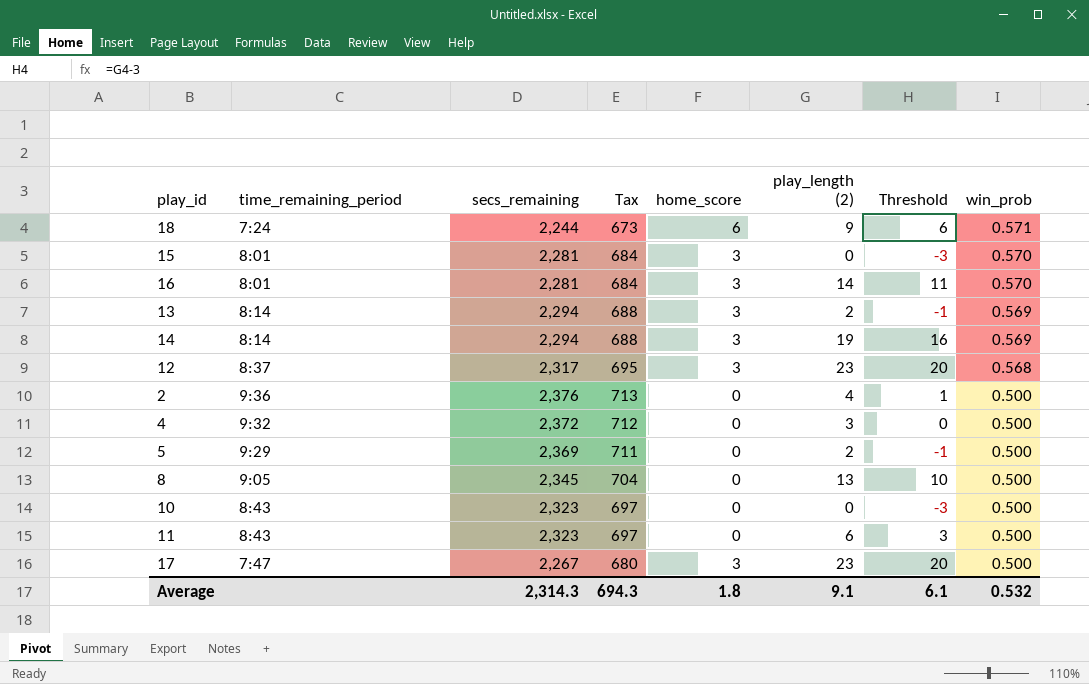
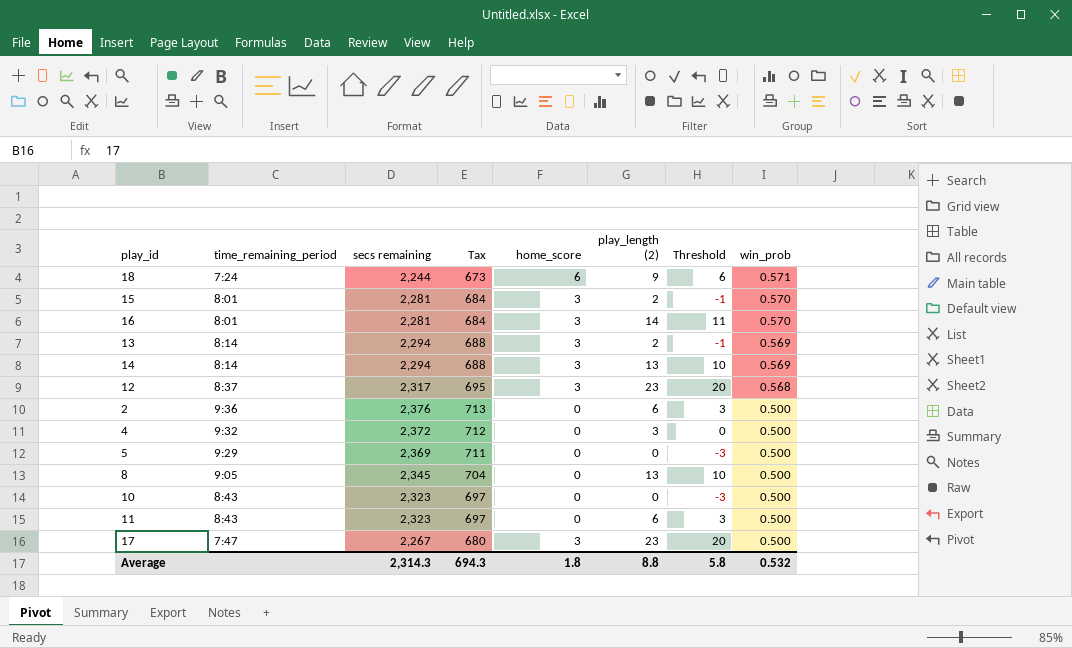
column name: secs_remaining -> secs remaining
15 | play_length (2): 0 -> 2
15 | Threshold: -3 -> -1
14 | play_length (2): 19 -> 13
14 | Threshold: 16 -> 10
2 | play_length (2): 4 -> 6
2 | Threshold: 1 -> 3
5 | play_length (2): 2 -> 0
5 | Threshold: -1 -> -3
Average | play_length (2): 9.1 -> 8.8
Average | Threshold: 6.1 -> 5.8

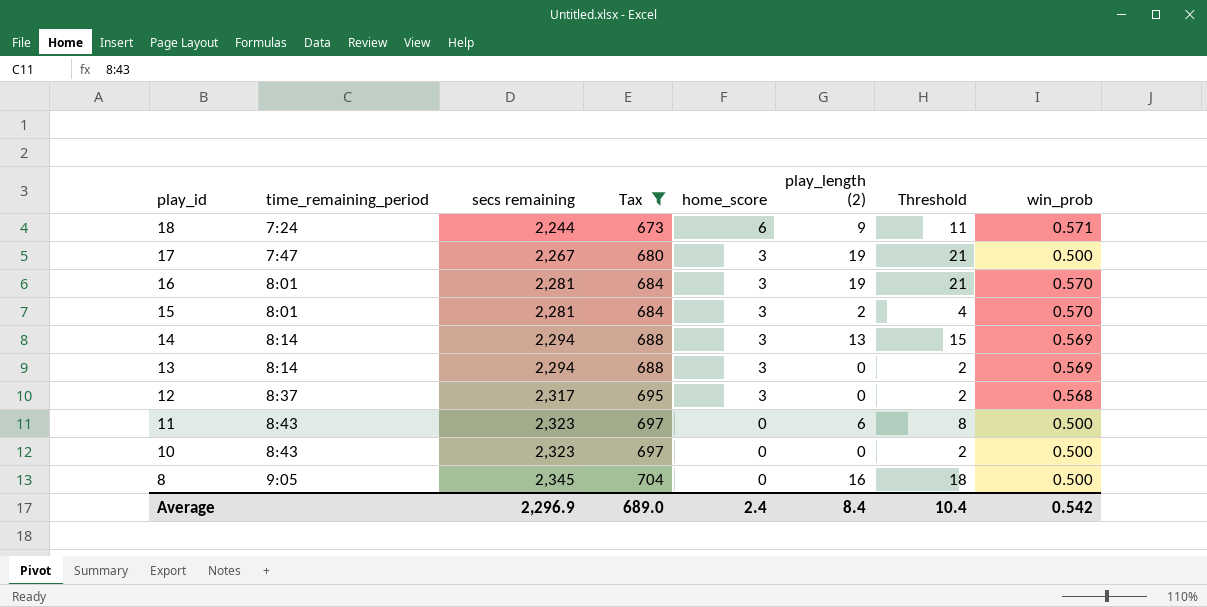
filter: none -> Tax <= 704
row order: win_prob descending -> play_id descending
column Threshold | formula: [play_length (2)] - 3 -> [play_length (2)] + 2
17 | play_length (2): 23 -> 19
16 | play_length (2): 14 -> 19
13 | play_length (2): 2 -> 0
12 | play_length (2): 23 -> 0
8 | play_length (2): 13 -> 16
Average | secs remaining: 2,314.3 -> 2,296.9
Average | Tax: 694.3 -> 689.0
Average | home_score: 1.8 -> 2.4
Average | play_length (2): 8.8 -> 8.4
Average | Threshold: 5.8 -> 10.4
Average | win_prob: 0.532 -> 0.542

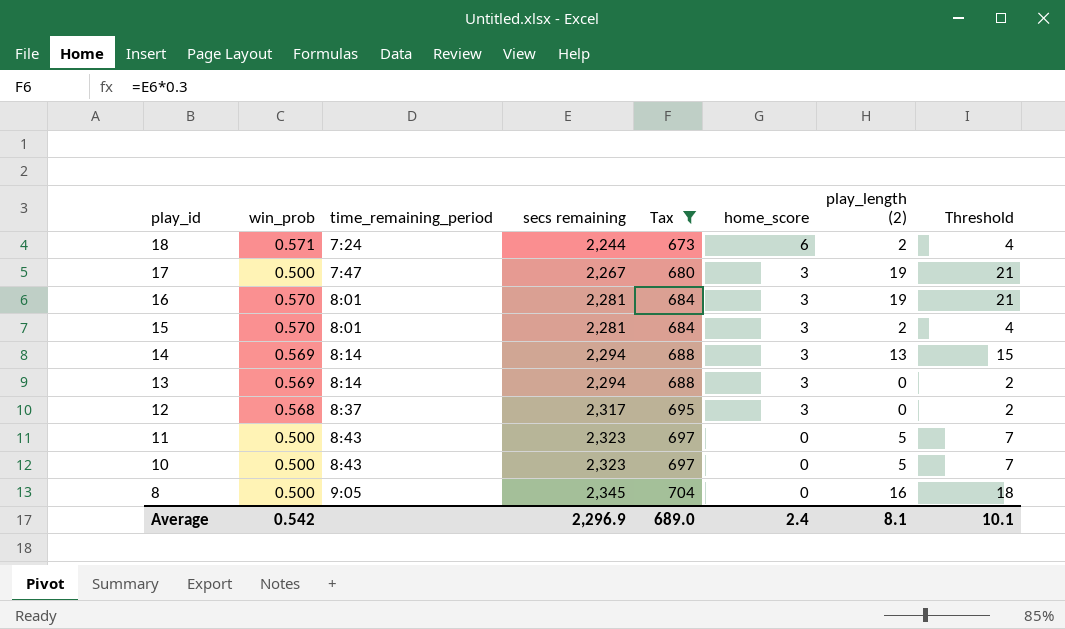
column win_prob | position: 8 -> 2
18 | play_length (2): 9 -> 2
18 | Threshold: 11 -> 4
11 | play_length (2): 6 -> 5
11 | Threshold: 8 -> 7
10 | play_length (2): 0 -> 5
10 | Threshold: 2 -> 7
Average | play_length (2): 8.4 -> 8.1
Average | Threshold: 10.4 -> 10.1

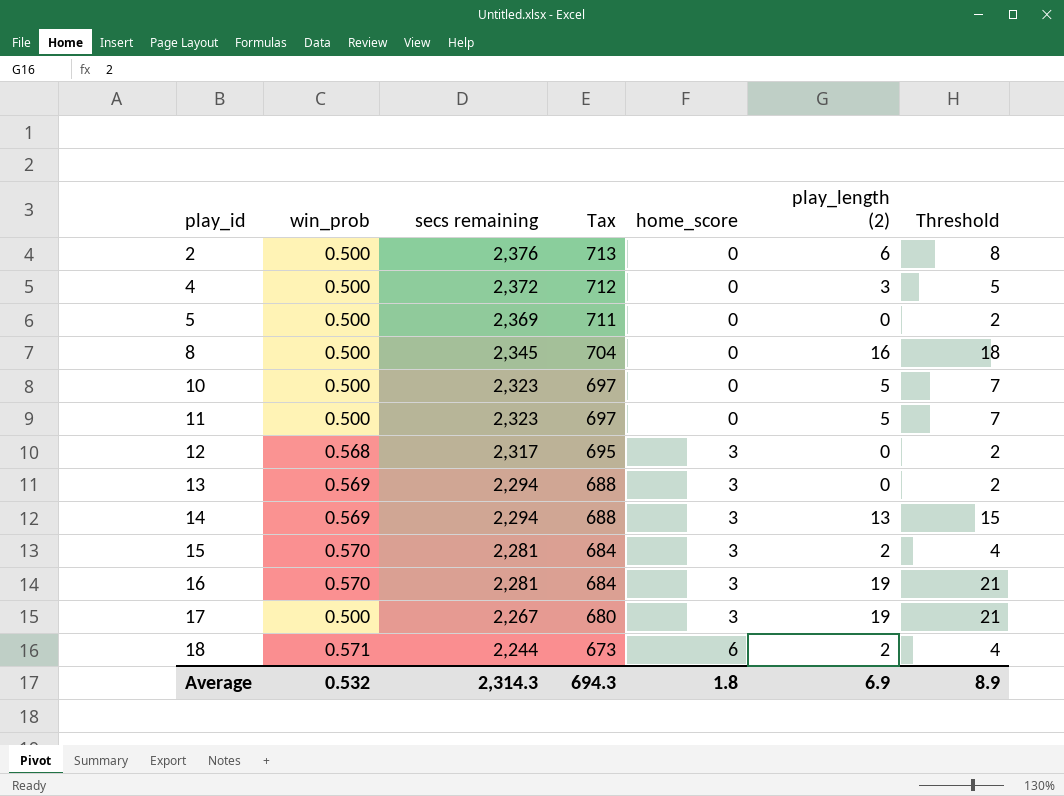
filter: Tax <= 704 -> none
row order: play_id descending -> play_id ascending
column time_remaining_period | position: 3 -> none
Average | win_prob: 0.542 -> 0.532
Average | secs remaining: 2,296.9 -> 2,314.3
Average | Tax: 689.0 -> 694.3
Average | home_score: 2.4 -> 1.8
Average | play_length (2): 8.1 -> 6.9
Average | Threshold: 10.1 -> 8.9

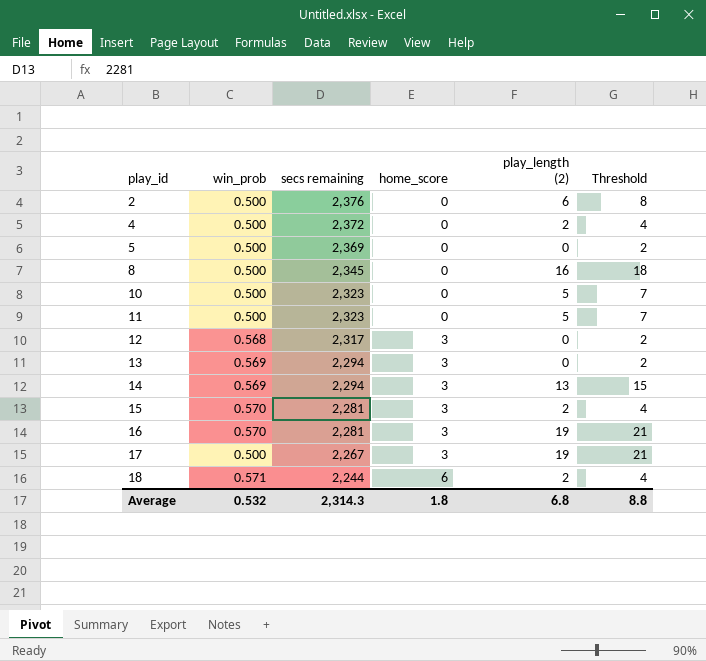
column Tax | formula: [secs remaining] * 0.3 -> none
4 | play_length (2): 3 -> 2
4 | Threshold: 5 -> 4
Average | play_length (2): 6.9 -> 6.8
Average | Threshold: 8.9 -> 8.8

